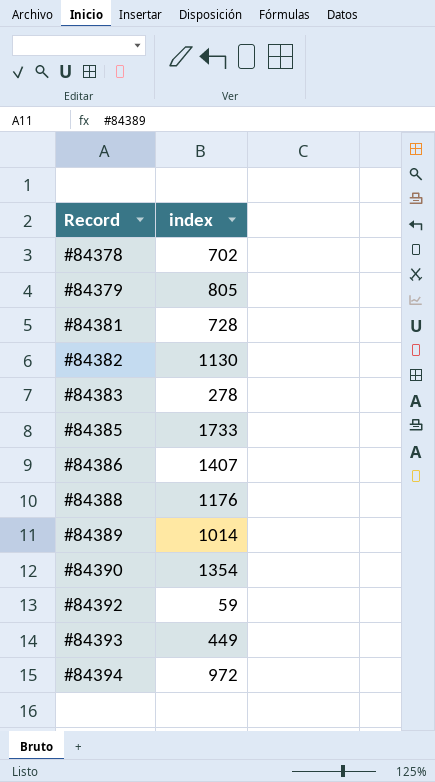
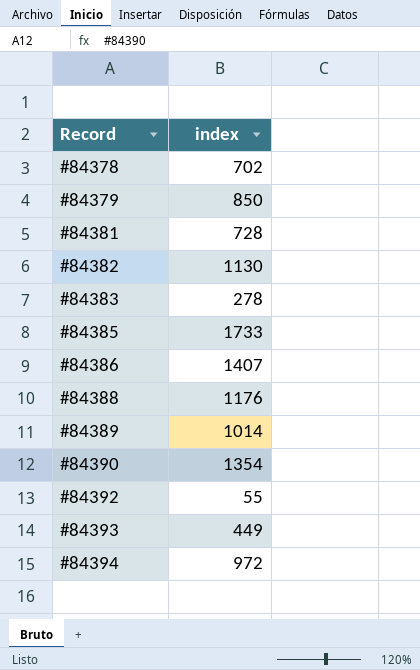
#84379 | index: 805 -> 850
#84392 | index: 59 -> 55

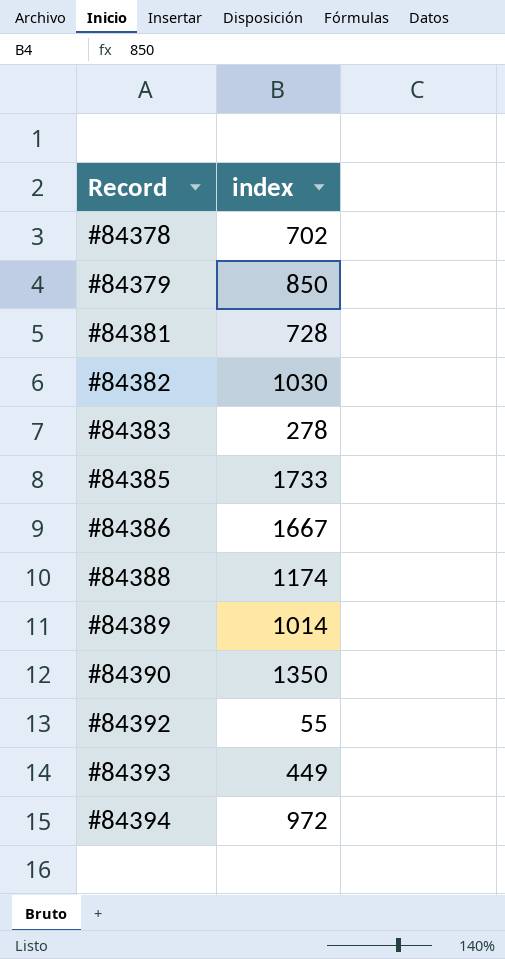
#84382 | index: 1130 -> 1030
#84386 | index: 1407 -> 1667
#84388 | index: 1176 -> 1174
#84390 | index: 1354 -> 1350

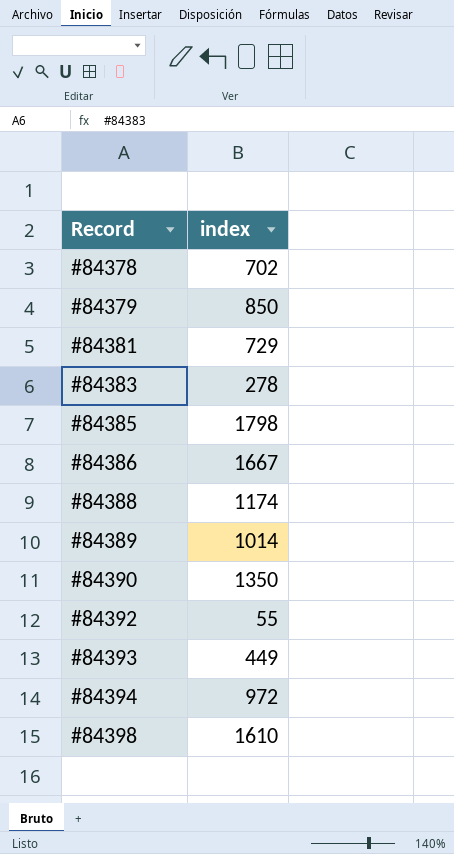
row #84382: 1030 -> none
#84381 | index: 728 -> 729
#84385 | index: 1733 -> 1798
row #84398: none -> 1610

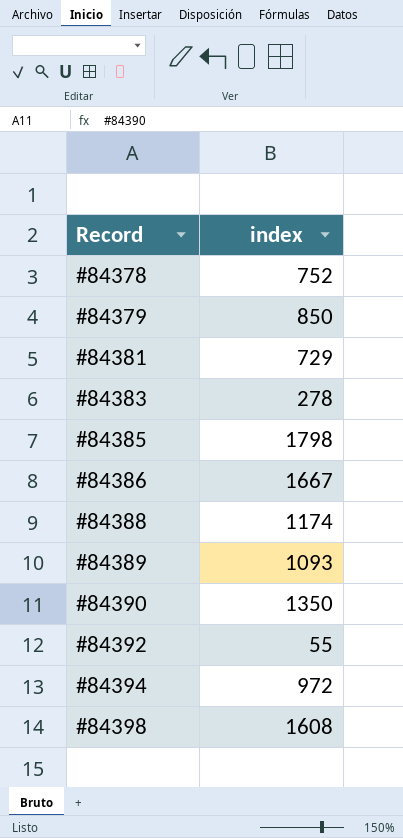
row #84393: 449 -> none
#84378 | index: 702 -> 752
#84389 | index: 1014 -> 1093
#84398 | index: 1610 -> 1608

